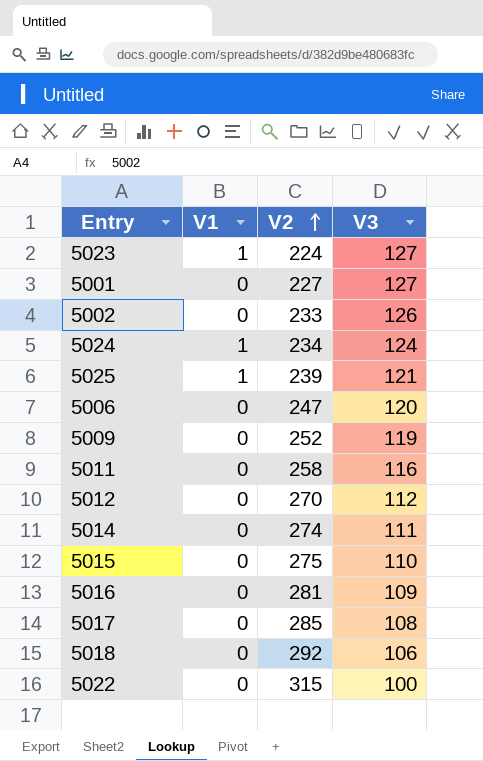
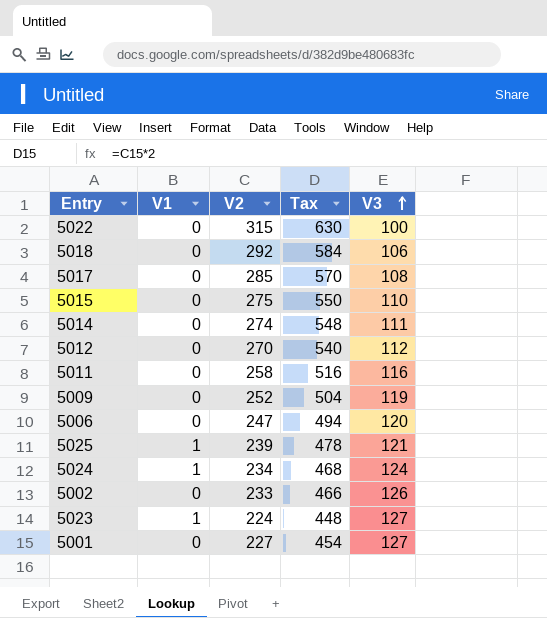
row order: V2 ascending -> V3 ascending
column Tax | formula: none -> [V2] * 2
row 5016: 0 | 281 | 109 -> none

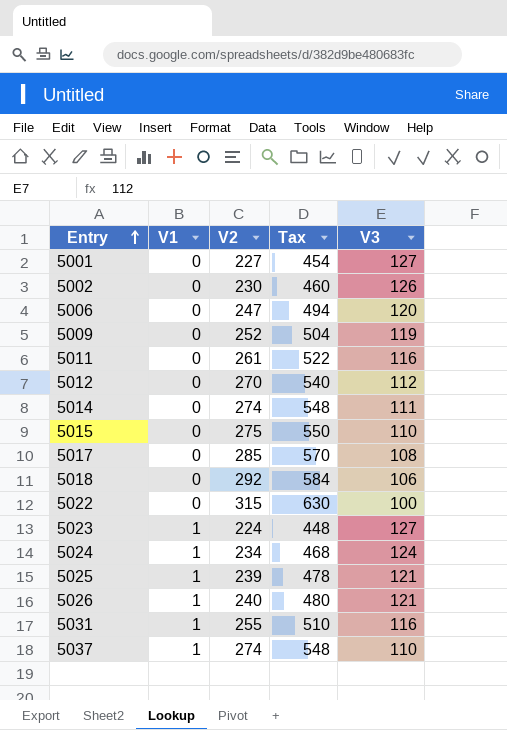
row order: V3 ascending -> Entry ascending
5002 | V2: 233 -> 230
5002 | Tax: 466 -> 460
5011 | V2: 258 -> 261
5011 | Tax: 516 -> 522
row 5026: none -> 1 | 240 | 480 | 121
row 5031: none -> 1 | 255 | 510 | 116
row 5037: none -> 1 | 274 | 548 | 110

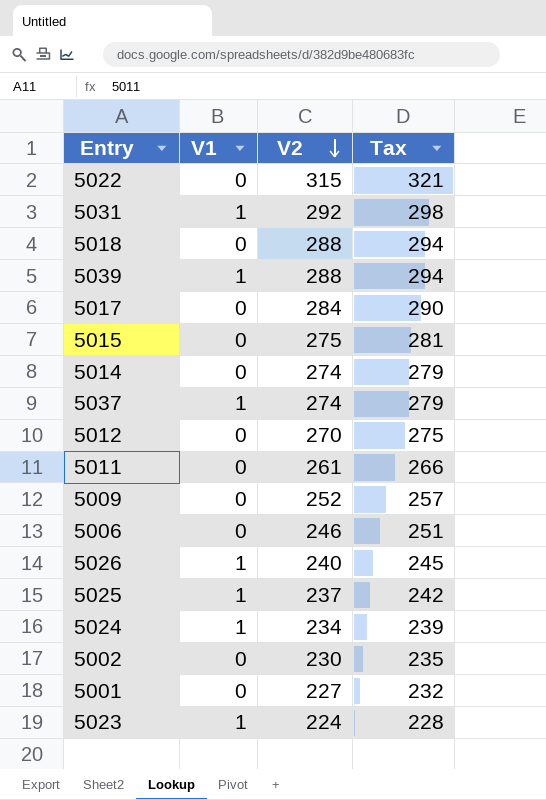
row order: Entry ascending -> V2 descending
column V3 | position: 5 -> none
column Tax | formula: [V2] * 2 -> [V2] * 1.02
5031 | V2: 255 -> 292
5018 | V2: 292 -> 288
row 5039: none -> 1 | 288 | 294
5017 | V2: 285 -> 284
5006 | V2: 247 -> 246
5025 | V2: 239 -> 237

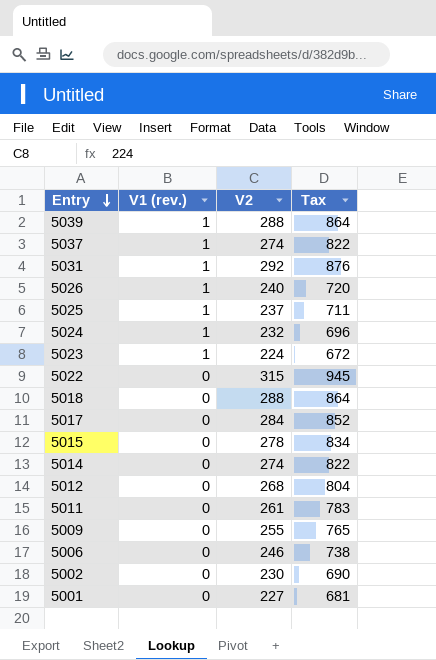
row order: V2 descending -> Entry descending
column name: V1 -> V1 (rev.)
column Tax | formula: [V2] * 1.02 -> [V2] * 3
5024 | V2: 234 -> 232
5015 | V2: 275 -> 278
5012 | V2: 270 -> 268
5009 | V2: 252 -> 255

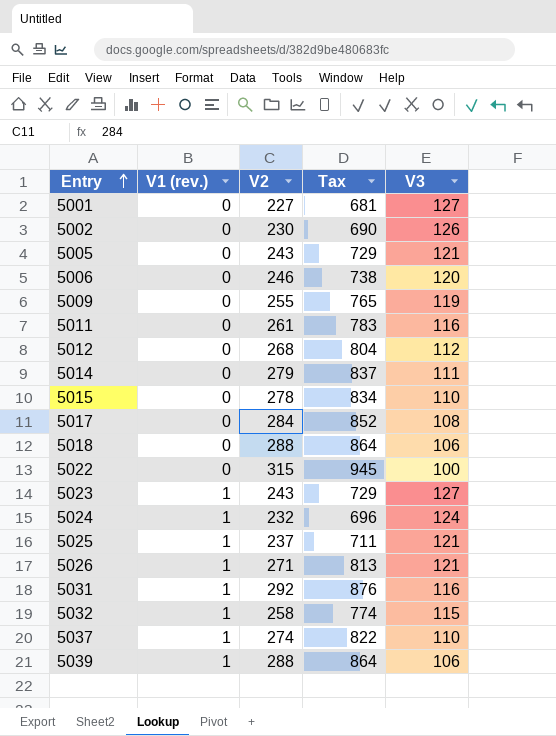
row order: Entry descending -> Entry ascending
column V3 | position: none -> 5
row 5005: none -> 0 | 243 | 729 | 121
5014 | V2: 274 -> 279
5014 | Tax: 822 -> 837
5023 | V2: 224 -> 243
5023 | Tax: 672 -> 729
5026 | V2: 240 -> 271
5026 | Tax: 720 -> 813
row 5032: none -> 1 | 258 | 774 | 115

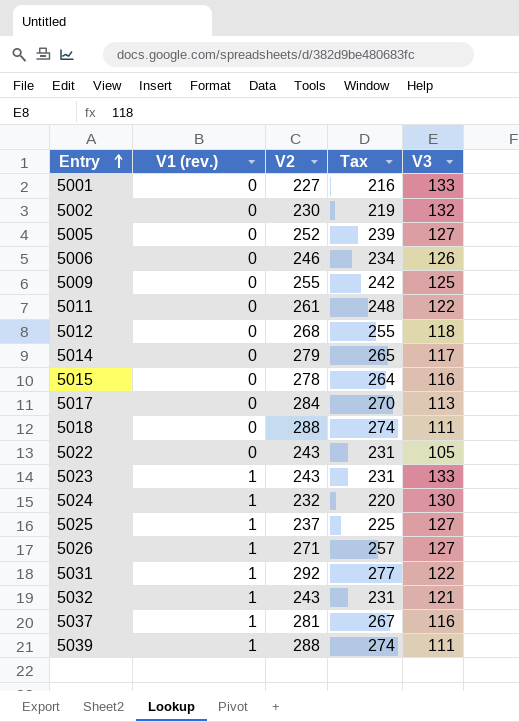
column Tax | formula: [V2] * 3 -> [V2] * 0.95
5001 | V3: 127 -> 133
5002 | V3: 126 -> 132
5005 | V2: 243 -> 252
5005 | V3: 121 -> 127
5006 | V3: 120 -> 126
5009 | V3: 119 -> 125
5011 | V3: 116 -> 122
5012 | V3: 112 -> 118
5014 | V3: 111 -> 117
5015 | V3: 110 -> 116
5017 | V3: 108 -> 113
5018 | V3: 106 -> 111
5022 | V2: 315 -> 243
5022 | V3: 100 -> 105
5023 | V3: 127 -> 133
5024 | V3: 124 -> 130
5025 | V3: 121 -> 127
5026 | V3: 121 -> 127
5031 | V3: 116 -> 122
5032 | V2: 258 -> 243
5032 | V3: 115 -> 121
5037 | V2: 274 -> 281
5037 | V3: 110 -> 116
5039 | V3: 106 -> 111

